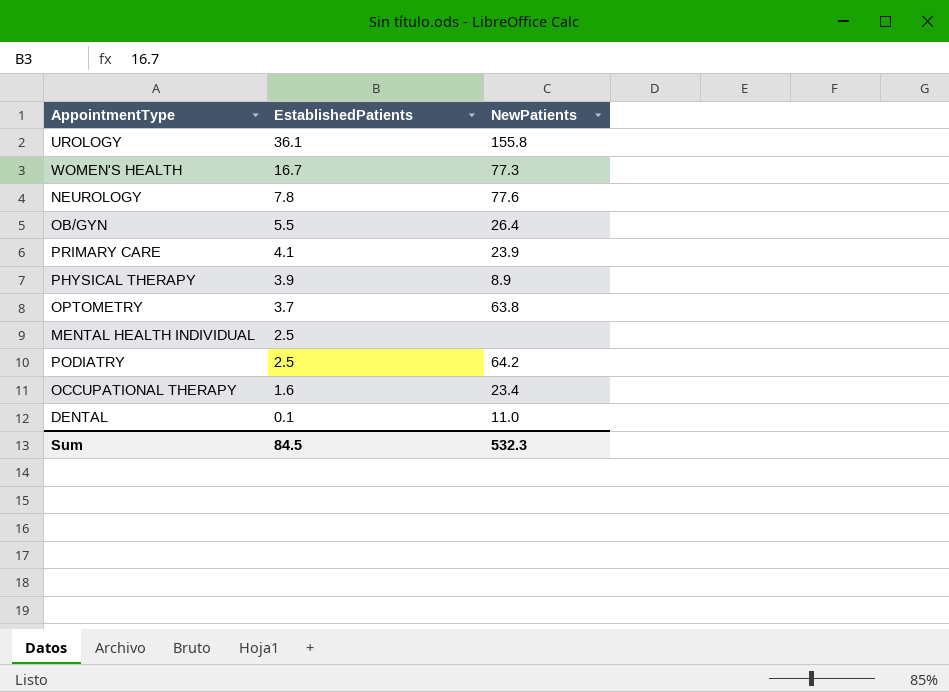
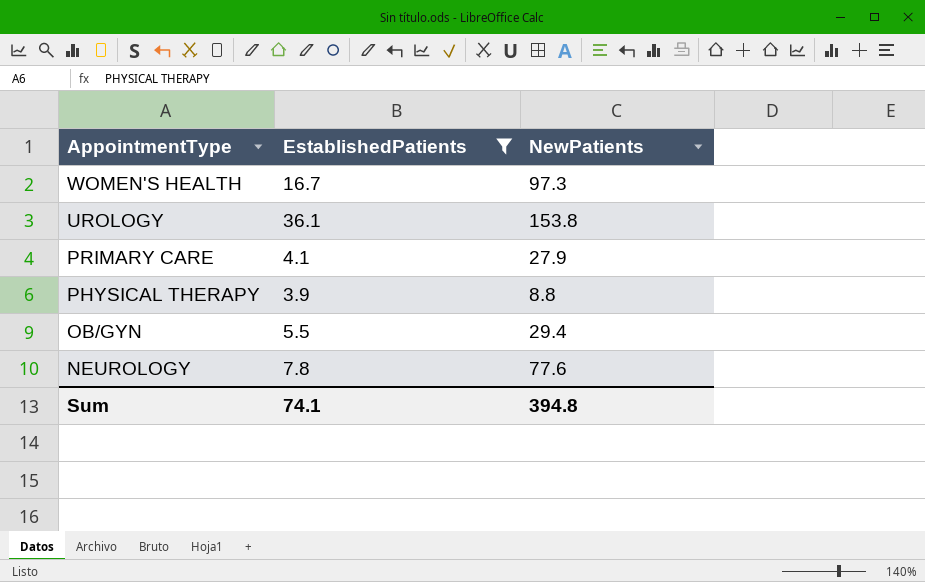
filter: none -> EstablishedPatients >= 3.9
row order: EstablishedPatients descending -> AppointmentType descending
WOMEN'S HEALTH | NewPatients: 77.3 -> 97.3
UROLOGY | NewPatients: 155.8 -> 153.8
PRIMARY CARE | NewPatients: 23.9 -> 27.9
PHYSICAL THERAPY | NewPatients: 8.9 -> 8.8
OB/GYN | NewPatients: 26.4 -> 29.4
Sum | EstablishedPatients: 84.5 -> 74.1
Sum | NewPatients: 532.3 -> 394.8

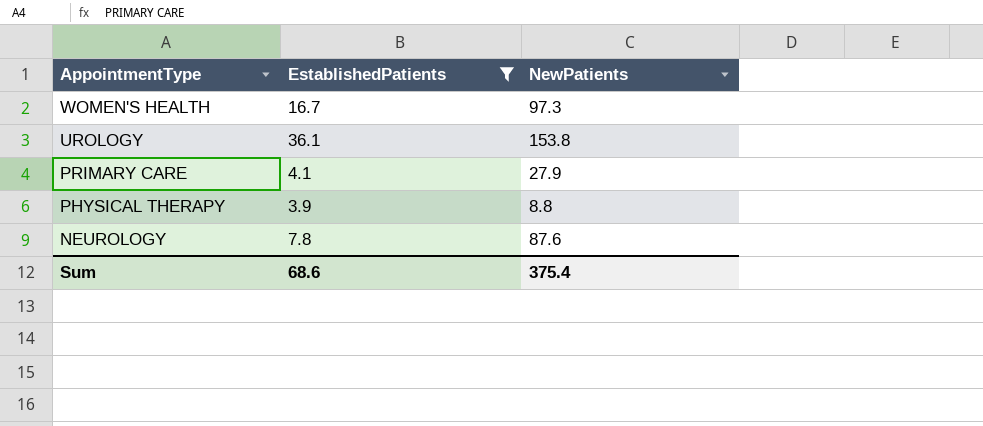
row OB/GYN: 5.5 | 29.4 -> none
NEUROLOGY | NewPatients: 77.6 -> 87.6
Sum | EstablishedPatients: 74.1 -> 68.6
Sum | NewPatients: 394.8 -> 375.4

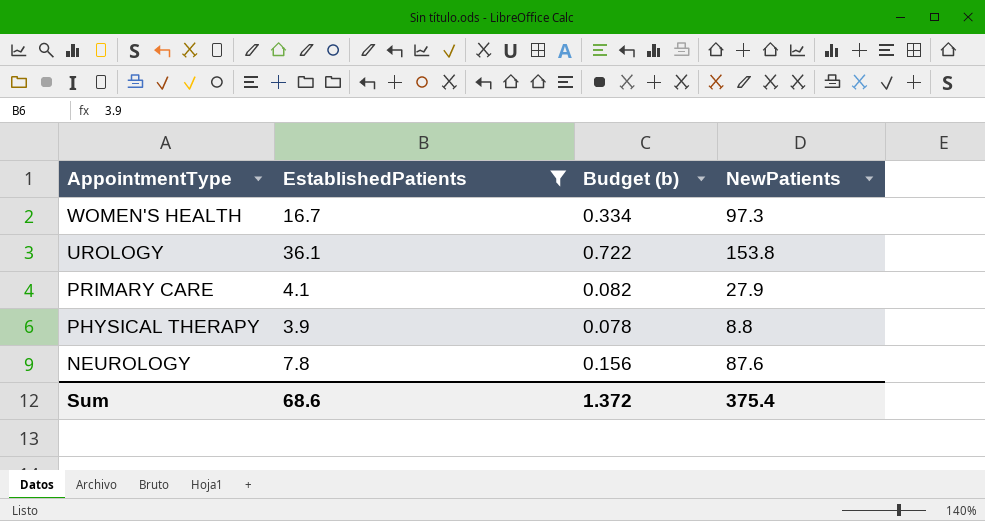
column Budget (b) | formula: none -> [EstablishedPatients] * 0.02

